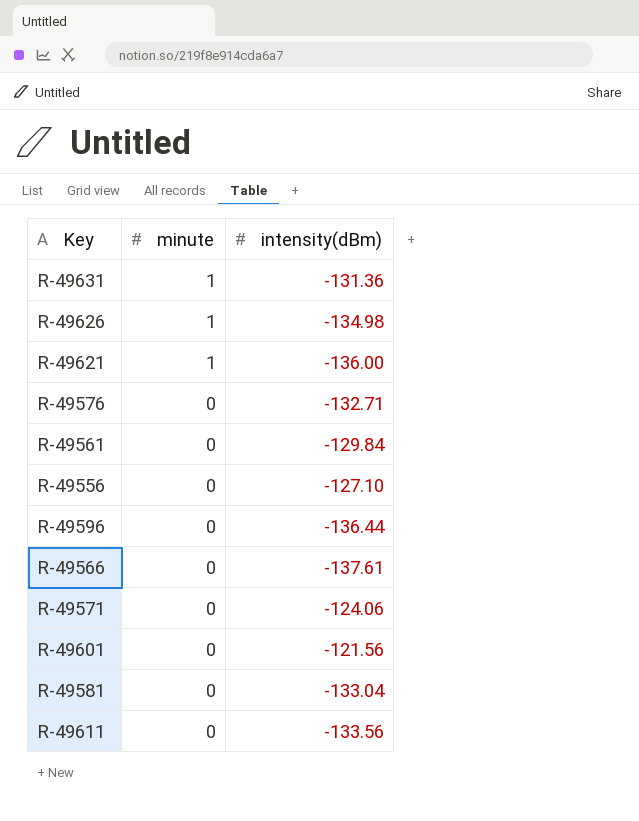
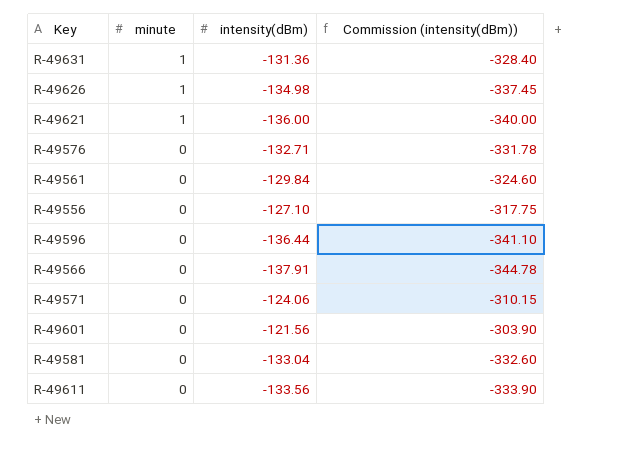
column Commission (intensity(dBm)) | formula: none -> [intensity(dBm)] * 2.5
R-49566 | intensity(dBm): -137.61 -> -137.91

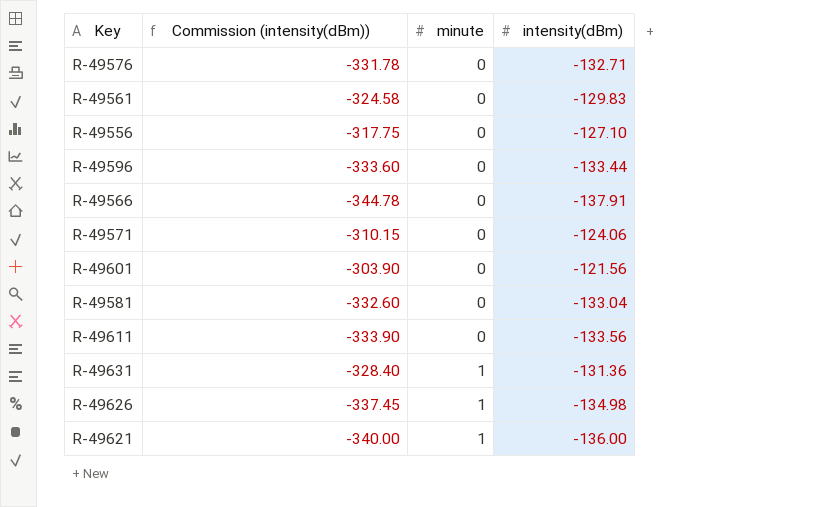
row order: minute descending -> minute ascending
column Commission (intensity(dBm)) | position: 4 -> 2
R-49561 | Commission (intensity(dBm)): -324.60 -> -324.58
R-49561 | intensity(dBm): -129.84 -> -129.83
R-49596 | Commission (intensity(dBm)): -341.10 -> -333.60
R-49596 | intensity(dBm): -136.44 -> -133.44

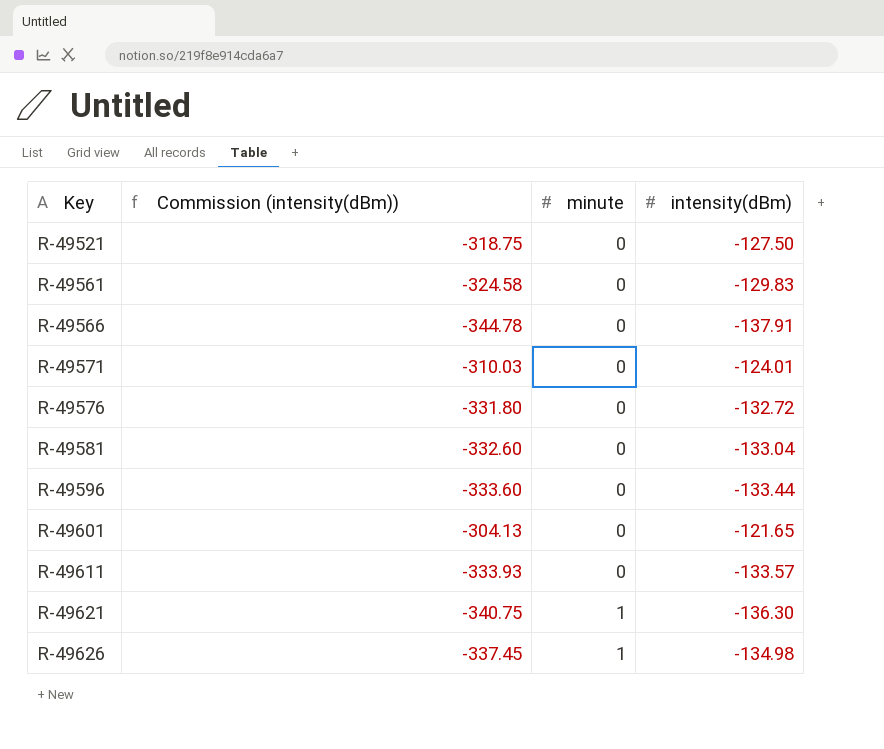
row order: minute ascending -> Key ascending
row R-49556: -317.75 | 0 | -127.10 -> none
row R-49631: -328.40 | 1 | -131.36 -> none
row R-49521: none -> -318.75 | 0 | -127.50
R-49571 | Commission (intensity(dBm)): -310.15 -> -310.03
R-49571 | intensity(dBm): -124.06 -> -124.01
R-49576 | Commission (intensity(dBm)): -331.78 -> -331.80
R-49576 | intensity(dBm): -132.71 -> -132.72
R-49601 | Commission (intensity(dBm)): -303.90 -> -304.13
R-49601 | intensity(dBm): -121.56 -> -121.65
R-49611 | Commission (intensity(dBm)): -333.90 -> -333.93
R-49611 | intensity(dBm): -133.56 -> -133.57
R-49621 | Commission (intensity(dBm)): -340.00 -> -340.75
R-49621 | intensity(dBm): -136.00 -> -136.30

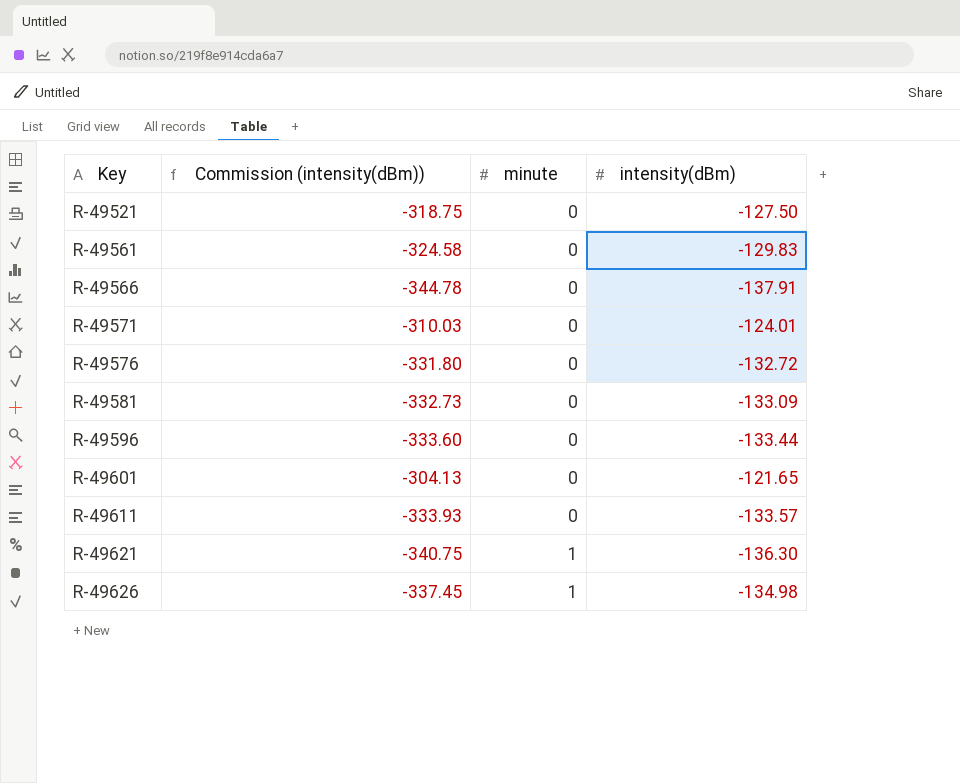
R-49581 | Commission (intensity(dBm)): -332.60 -> -332.73
R-49581 | intensity(dBm): -133.04 -> -133.09

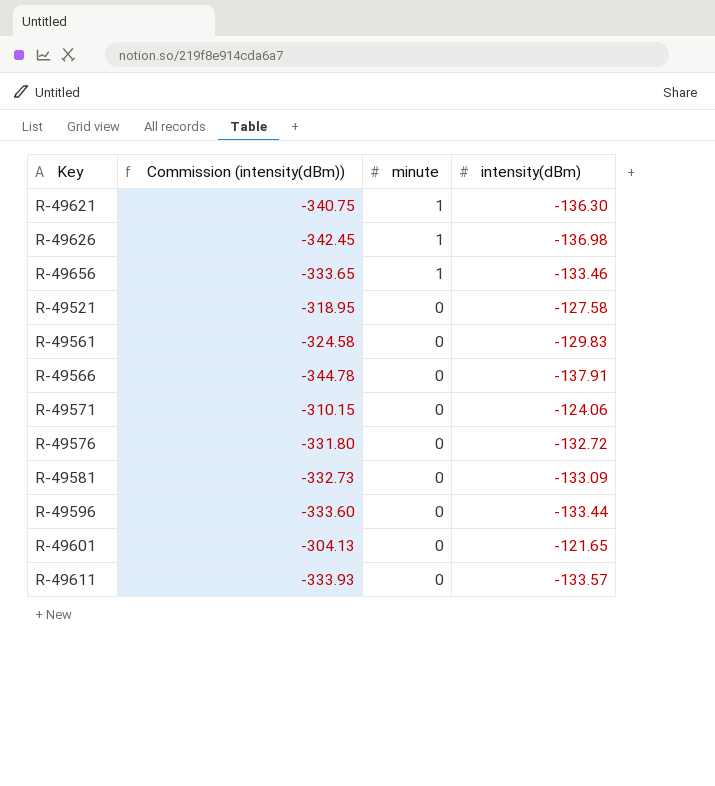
row order: Key ascending -> minute descending
R-49626 | Commission (intensity(dBm)): -337.45 -> -342.45
R-49626 | intensity(dBm): -134.98 -> -136.98
row R-49656: none -> -333.65 | 1 | -133.46
R-49521 | Commission (intensity(dBm)): -318.75 -> -318.95
R-49521 | intensity(dBm): -127.50 -> -127.58
R-49571 | Commission (intensity(dBm)): -310.03 -> -310.15
R-49571 | intensity(dBm): -124.01 -> -124.06

